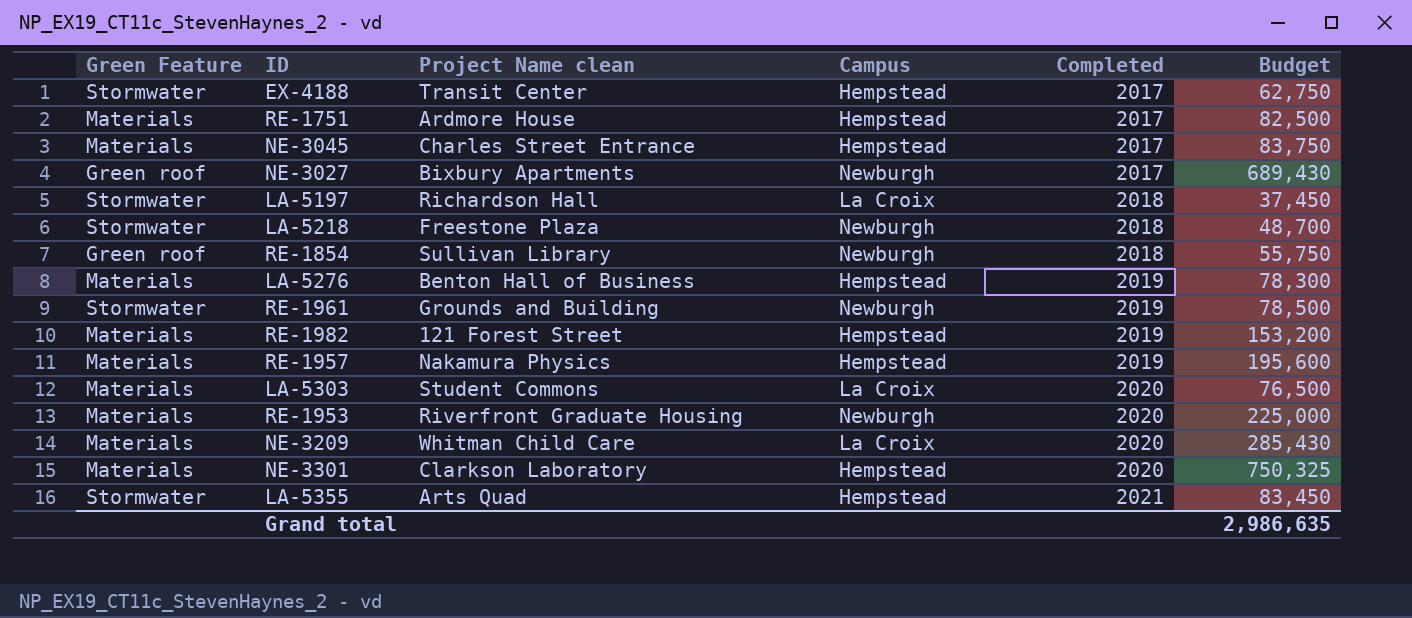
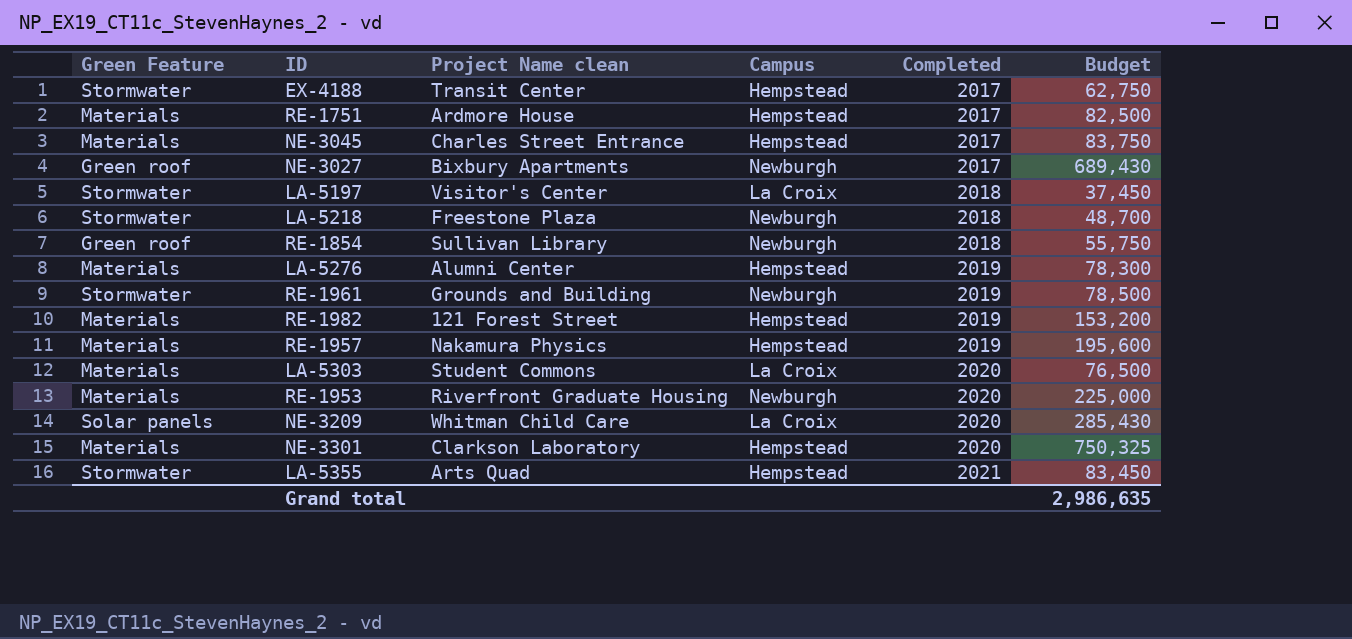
LA-5197 | Project Name clean: Richardson Hall -> Visitor's Center
LA-5276 | Project Name clean: Benton Hall of Business -> Alumni Center
NE-3209 | Green Feature: Materials -> Solar panels

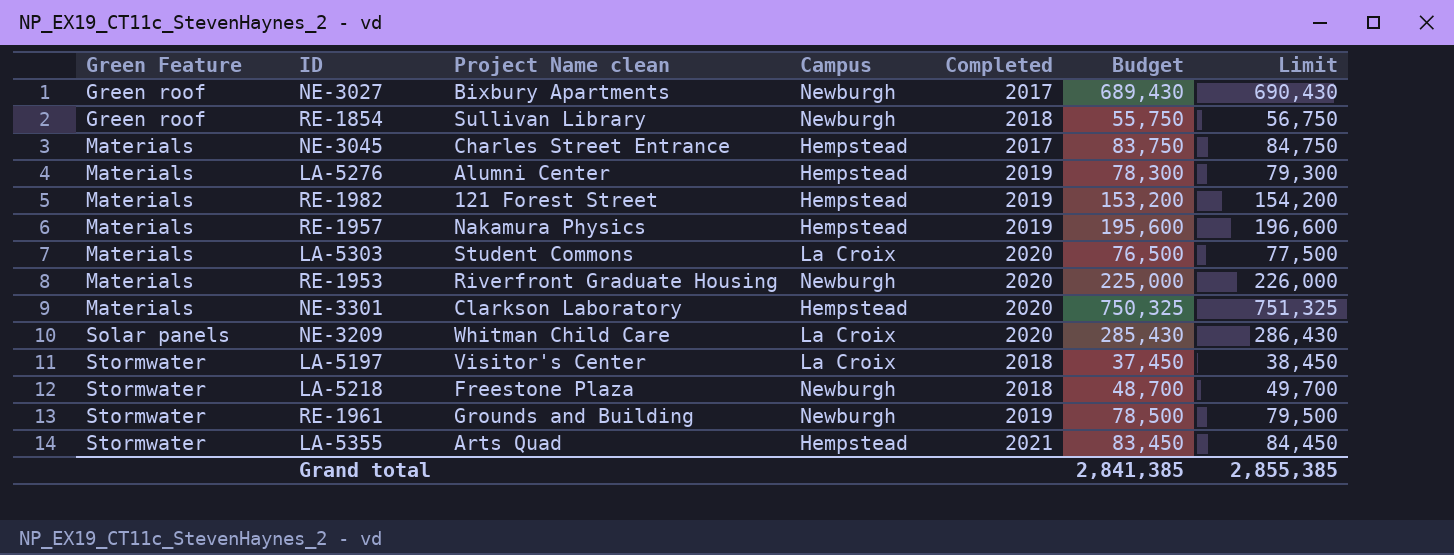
row order: Completed ascending -> Green Feature ascending
column Limit | formula: none -> [Budget] + 1000
row EX-4188: Stormwater | Transit Center | Hempstead | 2017 | 62,750 -> none
row RE-1751: Materials | Ardmore House | Hempstead | 2017 | 82,500 -> none
Grand total | Budget: 2,986,635 -> 2,841,385

